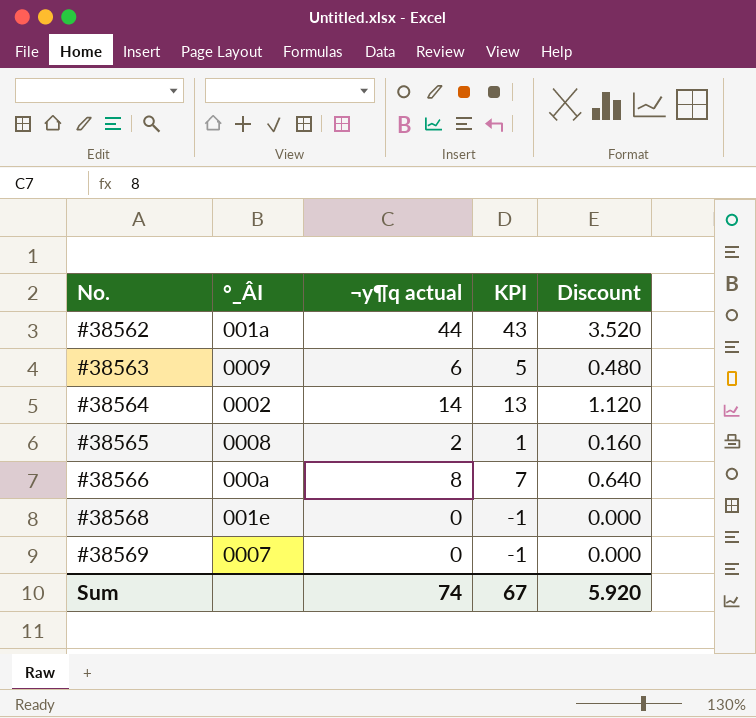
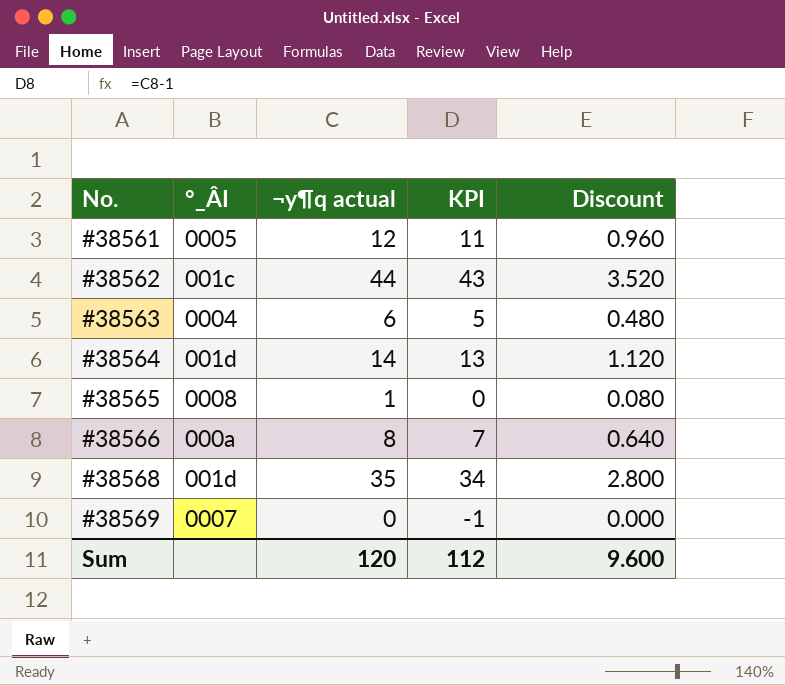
row #38561: none -> 0005 | 12 | 11 | 0.960
#38562 | °_ÂI: 001a -> 001c
#38563 | °_ÂI: 0009 -> 0004
#38564 | °_ÂI: 0002 -> 001d
#38565 | ¬y¶q actual: 2 -> 1
#38565 | KPI: 1 -> 0
#38565 | Discount: 0.160 -> 0.080
#38568 | °_ÂI: 001e -> 001d
#38568 | ¬y¶q actual: 0 -> 35
#38568 | KPI: -1 -> 34
#38568 | Discount: 0.000 -> 2.800
Sum | ¬y¶q actual: 74 -> 120
Sum | KPI: 67 -> 112
Sum | Discount: 5.920 -> 9.600

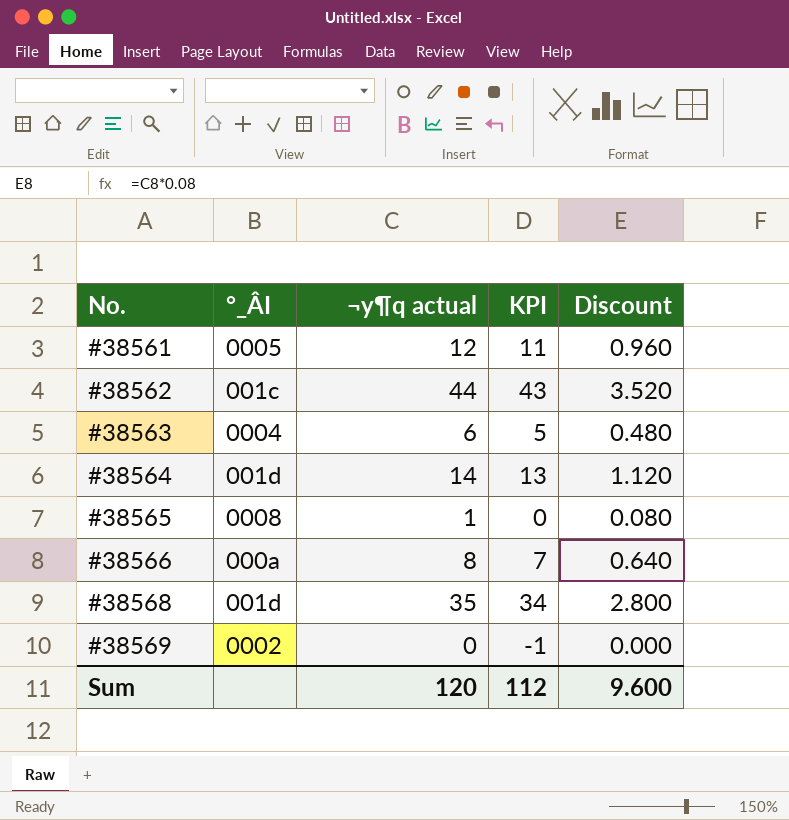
#38569 | °_ÂI: 0007 -> 0002

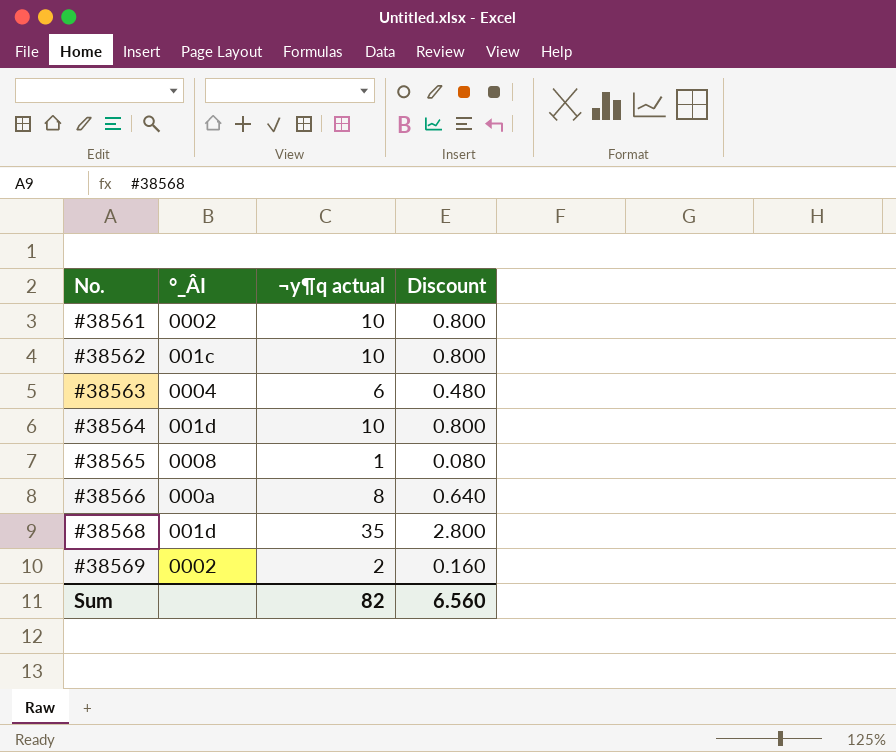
column KPI | formula: [¬y¶q actual] - 1 -> none
#38561 | °_ÂI: 0005 -> 0002
#38561 | ¬y¶q actual: 12 -> 10
#38561 | Discount: 0.960 -> 0.800
#38562 | ¬y¶q actual: 44 -> 10
#38562 | Discount: 3.520 -> 0.800
#38564 | ¬y¶q actual: 14 -> 10
#38564 | Discount: 1.120 -> 0.800
#38569 | ¬y¶q actual: 0 -> 2
#38569 | Discount: 0.000 -> 0.160
Sum | ¬y¶q actual: 120 -> 82
Sum | Discount: 9.600 -> 6.560

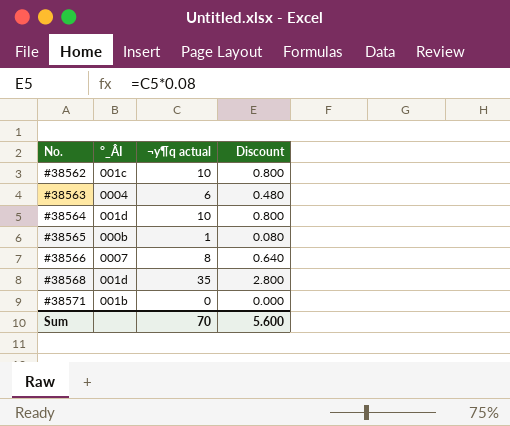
row #38561: 0002 | 10 | 0.800 -> none
row #38569: 0002 | 2 | 0.160 -> none
#38565 | °_ÂI: 0008 -> 000b
#38566 | °_ÂI: 000a -> 0007
row #38571: none -> 001b | 0 | 0.000
Sum | ¬y¶q actual: 82 -> 70
Sum | Discount: 6.560 -> 5.600

